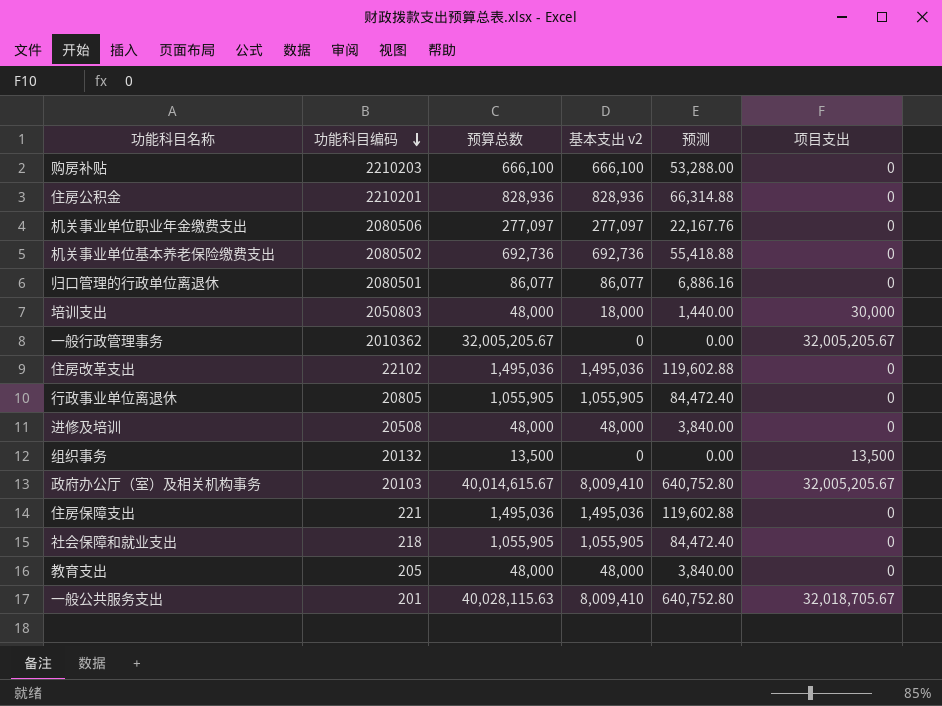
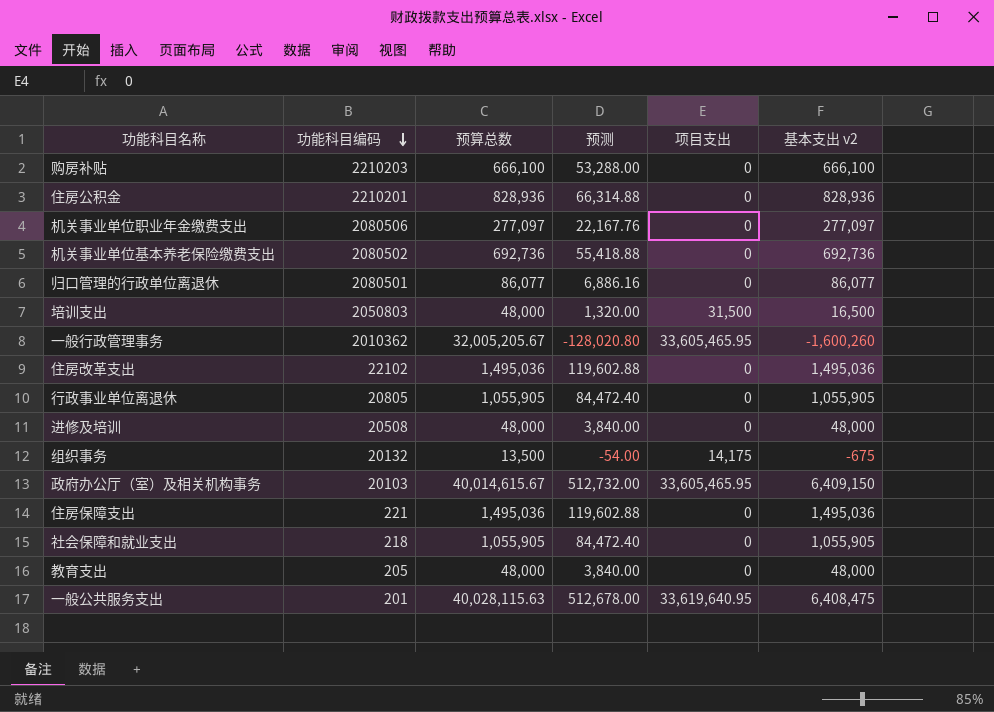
column 基本支出 v2 | position: 4 -> 6
培训支出 | 预测: 1,440.00 -> 1,320.00
培训支出 | 项目支出: 30,000 -> 31,500
培训支出 | 基本支出 v2: 18,000 -> 16,500
一般行政管理事务 | 预测: 0.00 -> -128,020.80
一般行政管理事务 | 项目支出: 32,005,205.67 -> 33,605,465.95
一般行政管理事务 | 基本支出 v2: 0 -> -1,600,260
组织事务 | 预测: 0.00 -> -54.00
组织事务 | 项目支出: 13,500 -> 14,175
组织事务 | 基本支出 v2: 0 -> -675
政府办公厅（室）及相关机构事务 | 预测: 640,752.80 -> 512,732.00
政府办公厅（室）及相关机构事务 | 项目支出: 32,005,205.67 -> 33,605,465.95
政府办公厅（室）及相关机构事务 | 基本支出 v2: 8,009,410 -> 6,409,150
一般公共服务支出 | 预测: 640,752.80 -> 512,678.00
一般公共服务支出 | 项目支出: 32,018,705.67 -> 33,619,640.95
一般公共服务支出 | 基本支出 v2: 8,009,410 -> 6,408,475

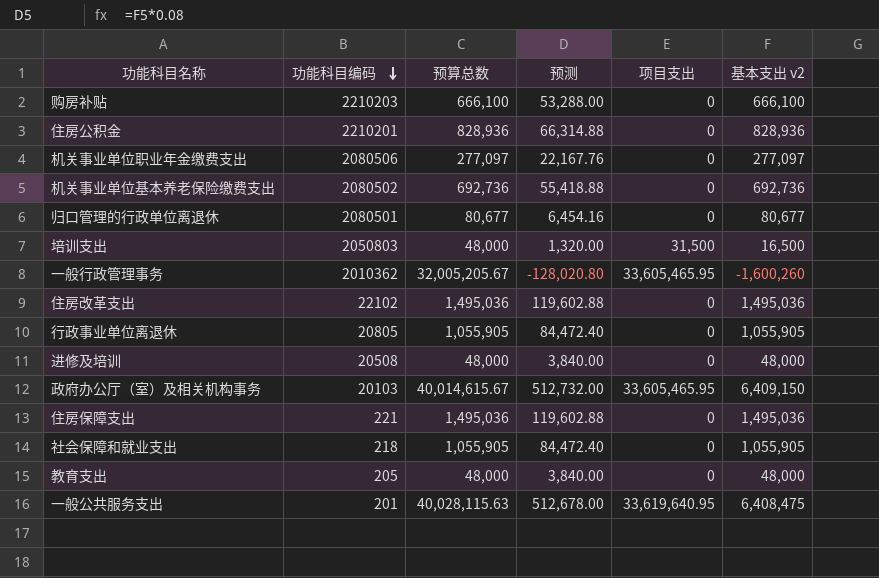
row 组织事务: 20132 | 13,500 | -54.00 | 14,175 | -675 -> none
归口管理的行政单位离退休 | 预算总数: 86,077 -> 80,677
归口管理的行政单位离退休 | 预测: 6,886.16 -> 6,454.16
归口管理的行政单位离退休 | 基本支出 v2: 86,077 -> 80,677

